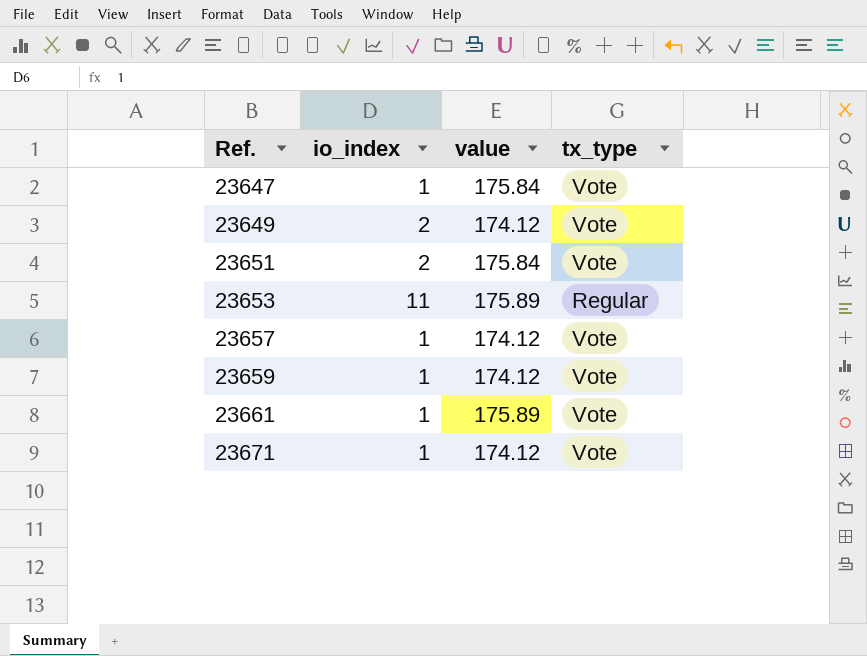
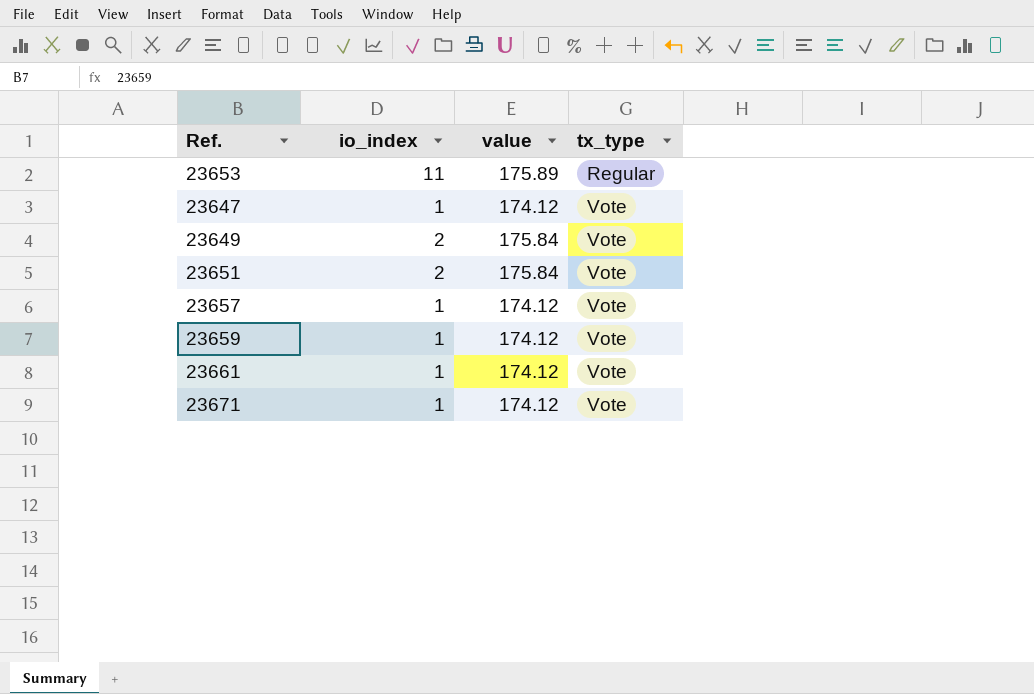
row order: Ref. ascending -> tx_type ascending
23647 | value: 175.84 -> 174.12
23649 | value: 174.12 -> 175.84
23661 | value: 175.89 -> 174.12

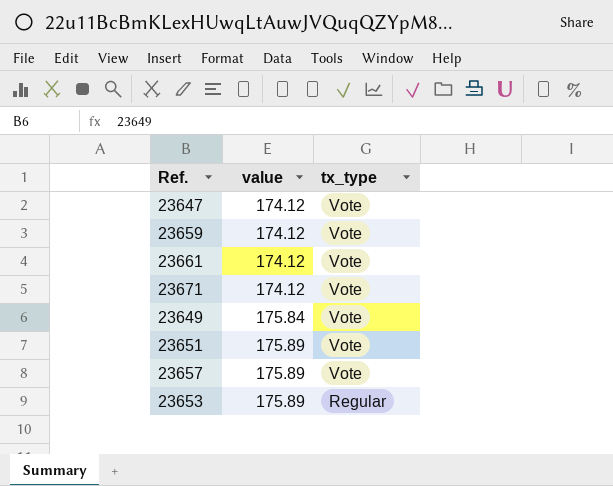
row order: tx_type ascending -> value ascending
column io_index | position: 2 -> none
23651 | value: 175.84 -> 175.89
23657 | value: 174.12 -> 175.89

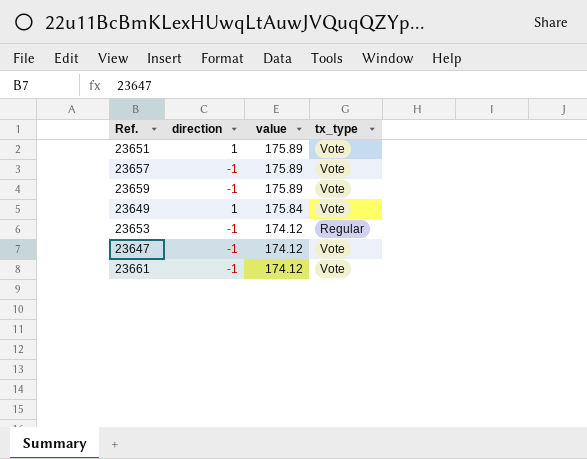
row order: value ascending -> value descending
column direction | position: none -> 2
row 23671: 174.12 | Vote -> none
23659 | value: 174.12 -> 175.89
23653 | value: 175.89 -> 174.12

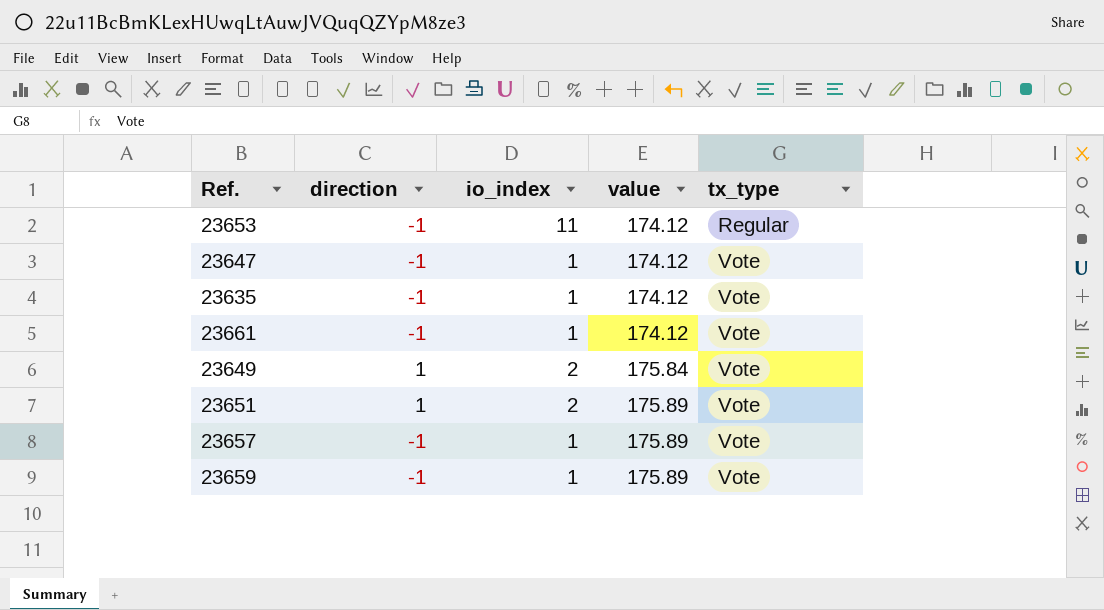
row order: value descending -> value ascending
column io_index | position: none -> 3
row 23635: none -> -1 | 1 | 174.12 | Vote

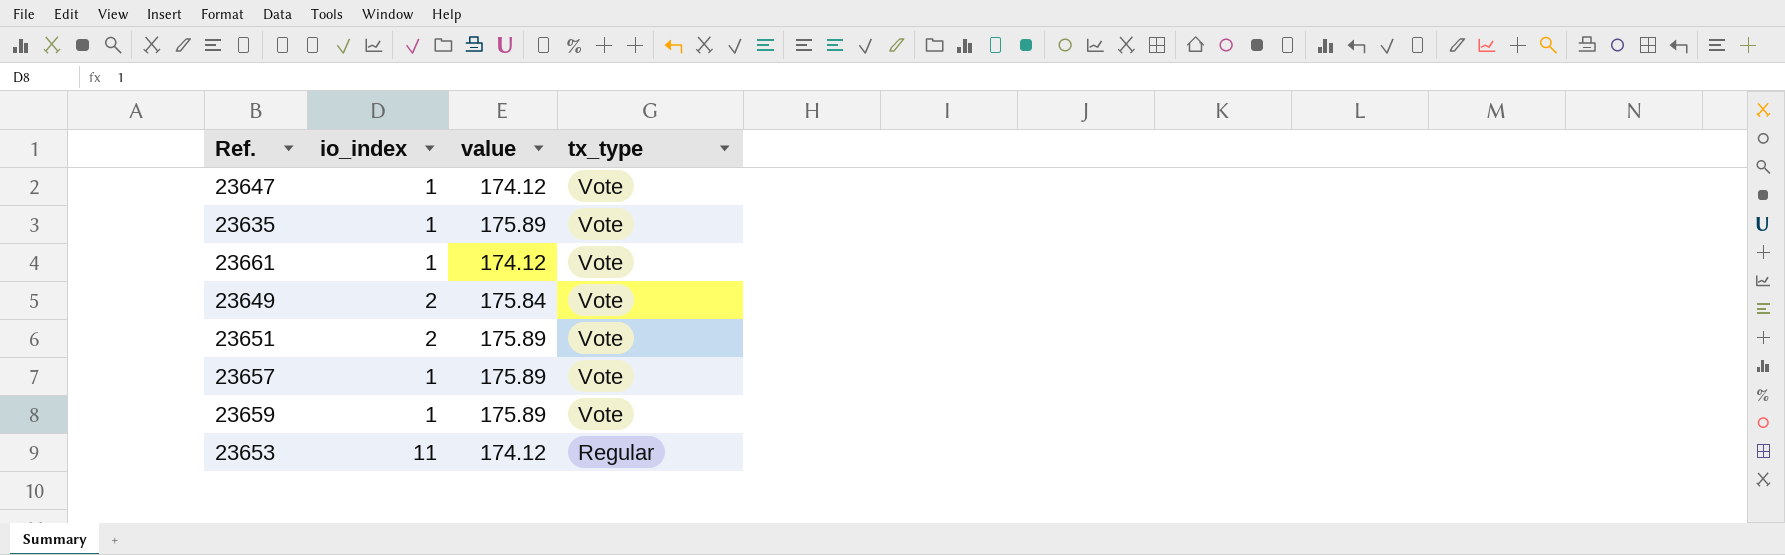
row order: value ascending -> tx_type descending
column direction | position: 2 -> none
23635 | value: 174.12 -> 175.89

